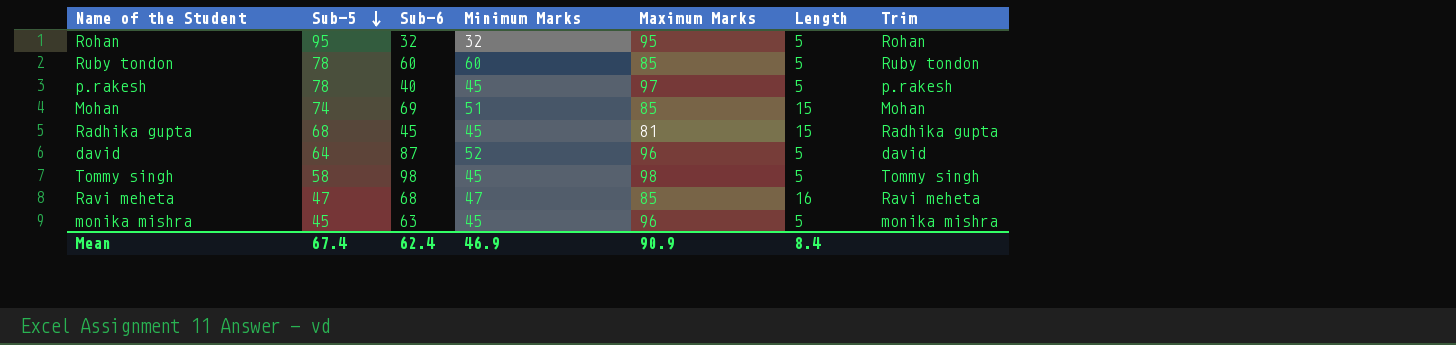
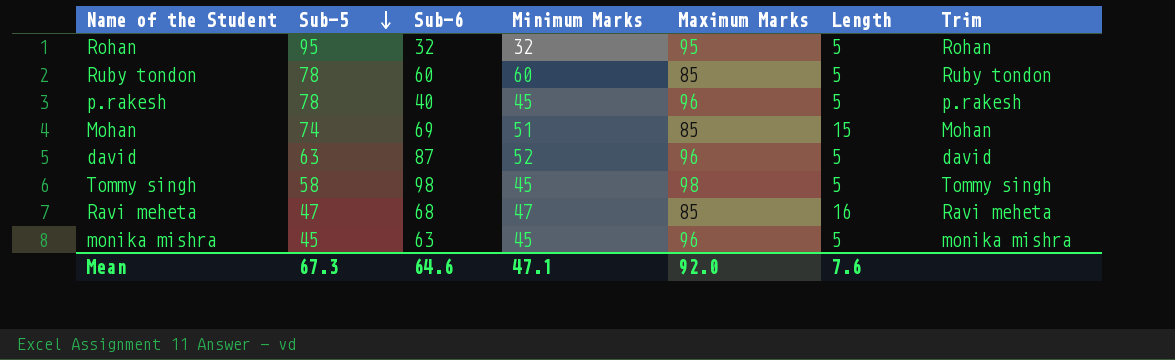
row Radhika gupta: 68 | 45 | 45 | 81 | 15 | Radhika gupta -> none
p.rakesh | Maximum Marks: 97 -> 96
david | Sub-5: 64 -> 63
Mean | Sub-5: 67.4 -> 67.3
Mean | Sub-6: 62.4 -> 64.6
Mean | Minimum Marks: 46.9 -> 47.1
Mean | Maximum Marks: 90.9 -> 92.0
Mean | Length: 8.4 -> 7.6

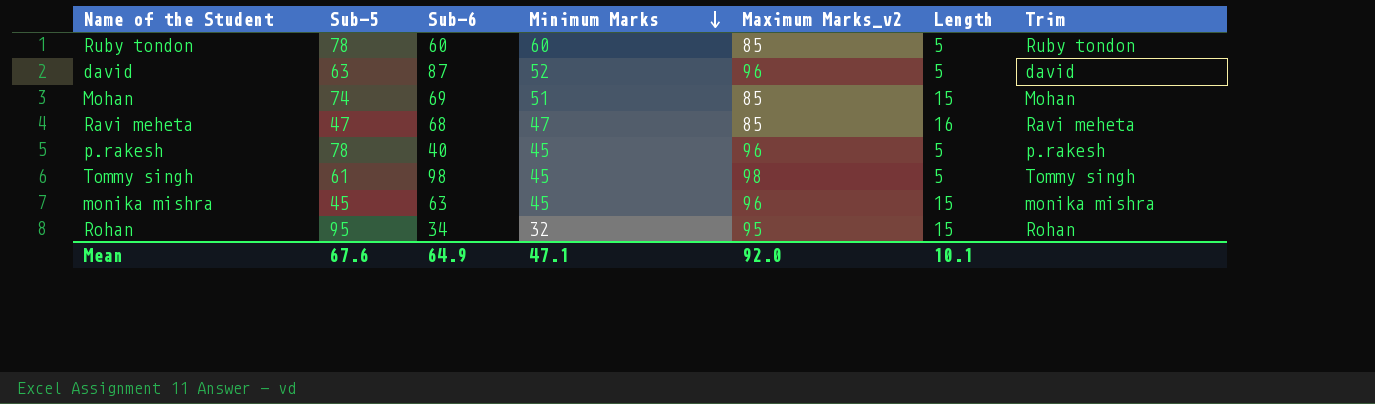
row order: Sub-5 descending -> Minimum Marks descending
column name: Maximum Marks -> Maximum Marks_v2
Tommy singh | Sub-5: 58 -> 61
monika mishra | Length: 5 -> 15
Rohan | Sub-6: 32 -> 34
Rohan | Length: 5 -> 15
Mean | Sub-5: 67.3 -> 67.6
Mean | Sub-6: 64.6 -> 64.9
Mean | Length: 7.6 -> 10.1

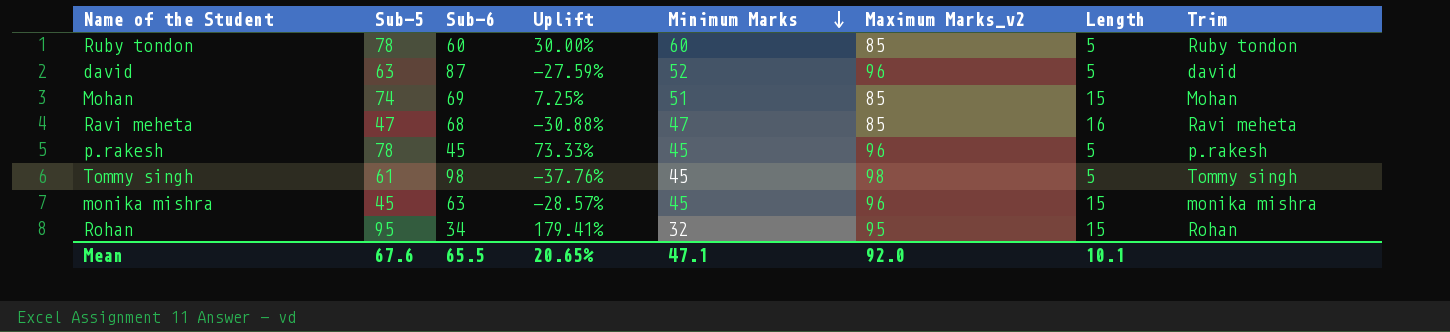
column Uplift | formula: none -> ([Sub-5] - [Sub-6]) / [Sub-6]
p.rakesh | Sub-6: 40 -> 45
Mean | Sub-6: 64.9 -> 65.5

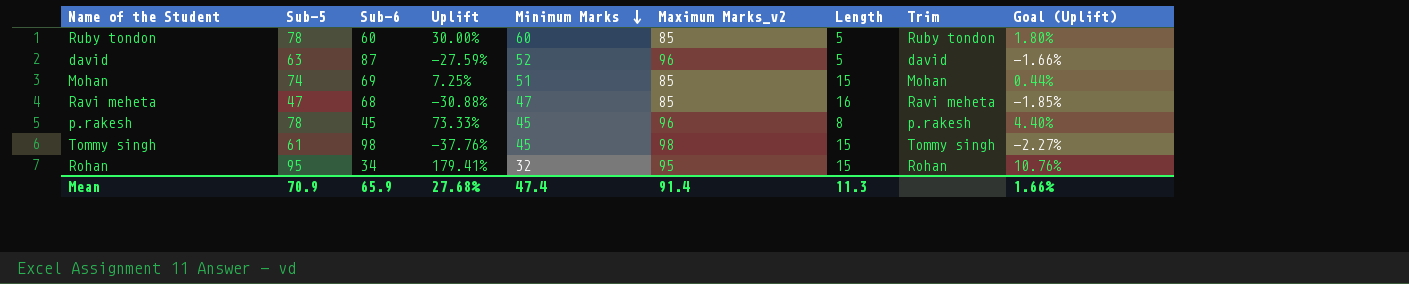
column Goal (Uplift) | formula: none -> [Uplift] * 0.06
row monika mishra: 45 | 63 | -28.57% | 45 | 96 | 15 | monika mishra -> none
p.rakesh | Length: 5 -> 8
Tommy singh | Length: 5 -> 15
Mean | Sub-5: 67.6 -> 70.9
Mean | Sub-6: 65.5 -> 65.9
Mean | Uplift: 20.65% -> 27.68%
Mean | Minimum Marks: 47.1 -> 47.4
Mean | Maximum Marks_v2: 92.0 -> 91.4
Mean | Length: 10.1 -> 11.3

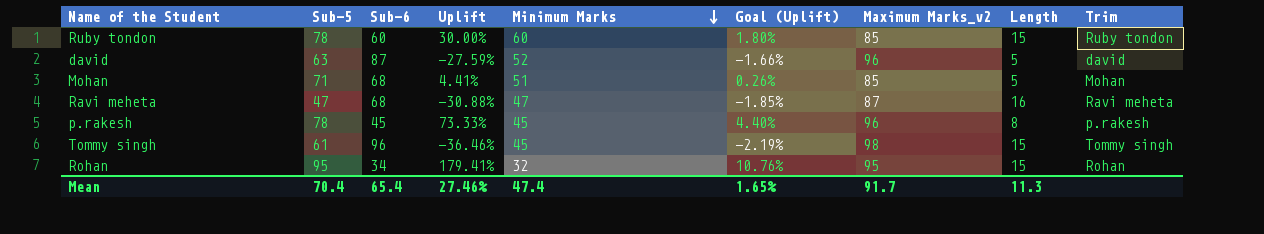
column Goal (Uplift) | position: 9 -> 6
Ruby tondon | Length: 5 -> 15
Mohan | Sub-5: 74 -> 71
Mohan | Sub-6: 69 -> 68
Mohan | Uplift: 7.25% -> 4.41%
Mohan | Goal (Uplift): 0.44% -> 0.26%
Mohan | Length: 15 -> 5
Ravi meheta | Maximum Marks_v2: 85 -> 87
Tommy singh | Sub-6: 98 -> 96
Tommy singh | Uplift: -37.76% -> -36.46%
Tommy singh | Goal (Uplift): -2.27% -> -2.19%
Mean | Sub-5: 70.9 -> 70.4
Mean | Sub-6: 65.9 -> 65.4
Mean | Uplift: 27.68% -> 27.46%
Mean | Goal (Uplift): 1.66% -> 1.65%
Mean | Maximum Marks_v2: 91.4 -> 91.7

